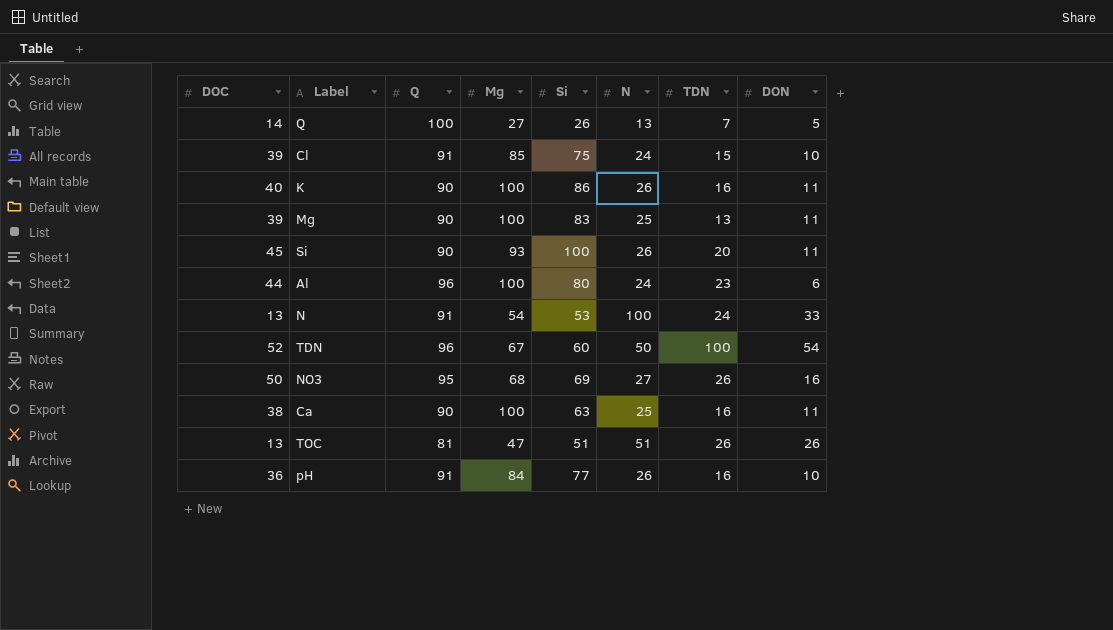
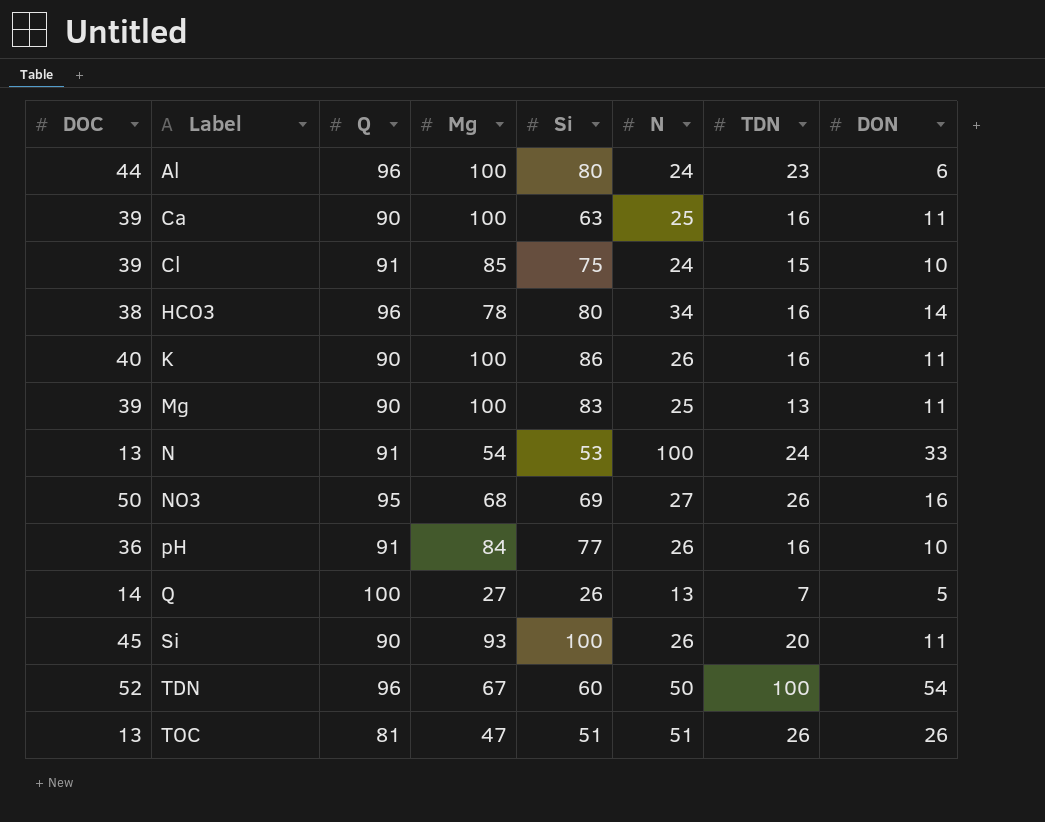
row order: none -> Label ascending
Ca | DOC: 38 -> 39
row HCO3: none -> 38 | 96 | 78 | 80 | 34 | 16 | 14

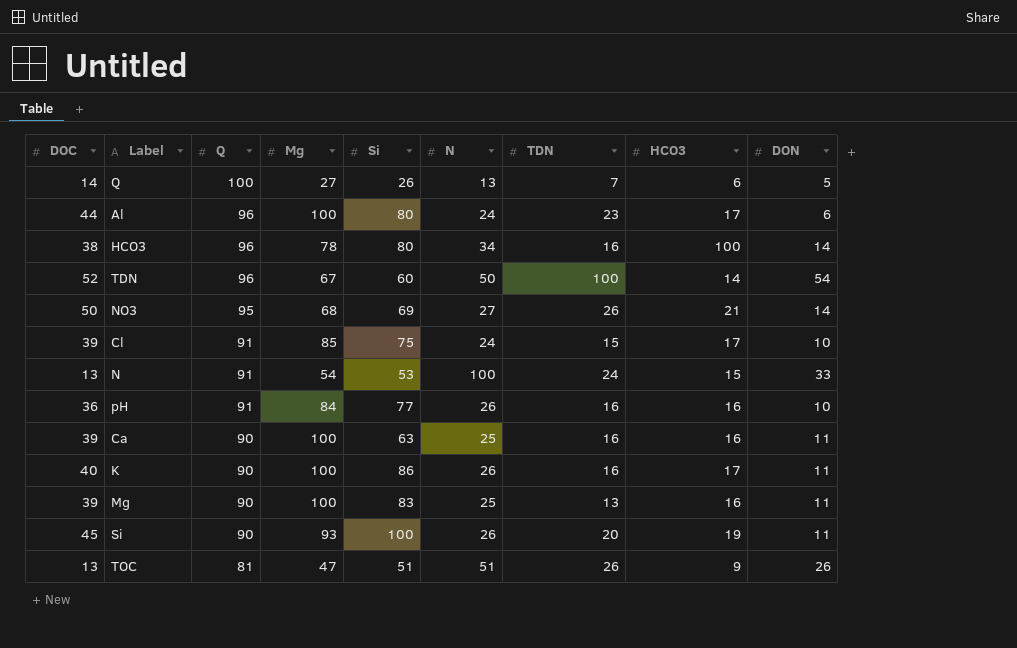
row order: Label ascending -> Q descending
column HCO3 | position: none -> 8
NO3 | DON: 16 -> 14

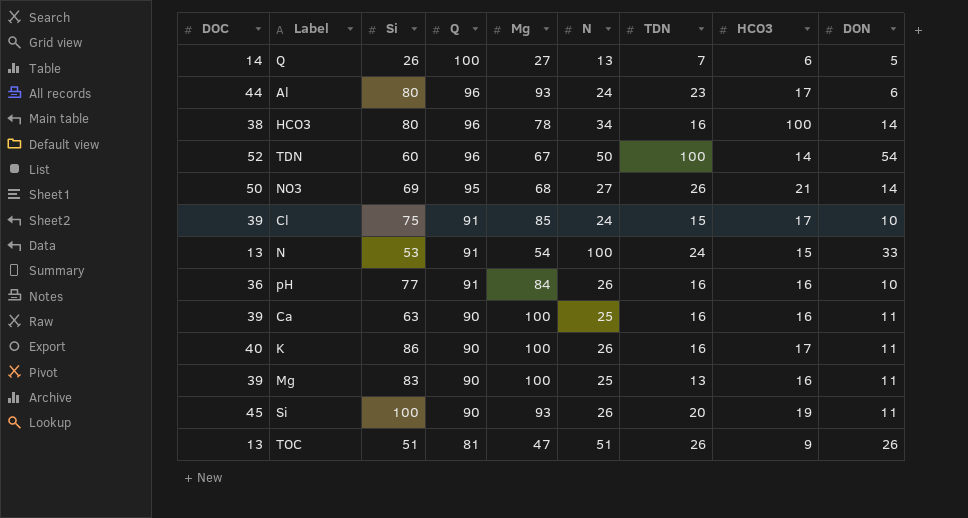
column Si | position: 5 -> 3
Al | Mg: 100 -> 93

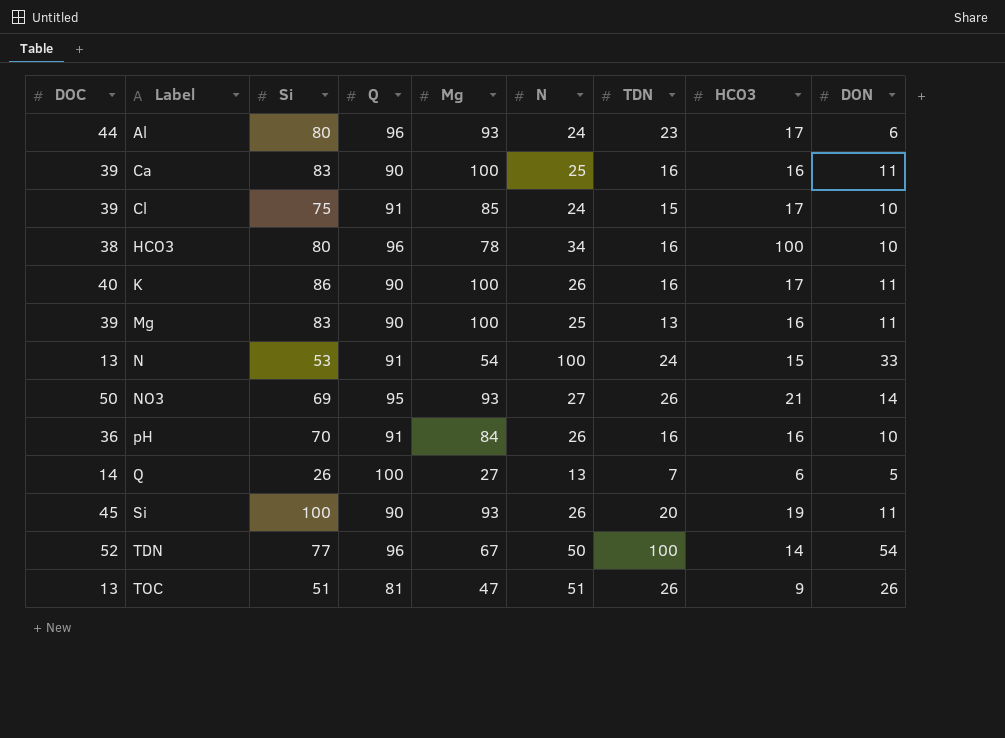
row order: Q descending -> Label ascending
Ca | Si: 63 -> 83
HCO3 | DON: 14 -> 10
NO3 | Mg: 68 -> 93
pH | Si: 77 -> 70
TDN | Si: 60 -> 77

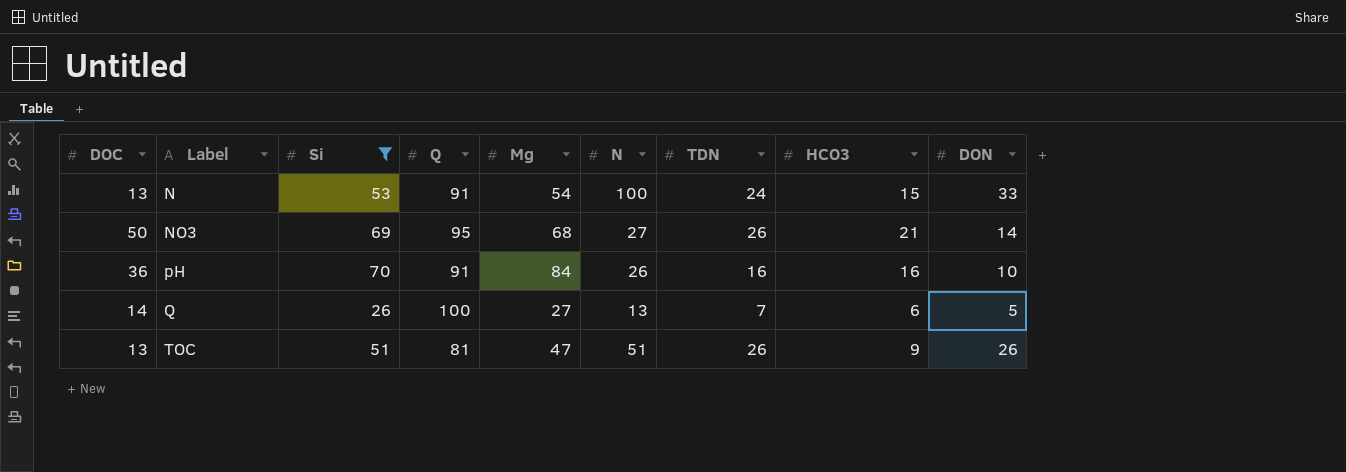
filter: none -> Si <= 70
NO3 | Mg: 93 -> 68

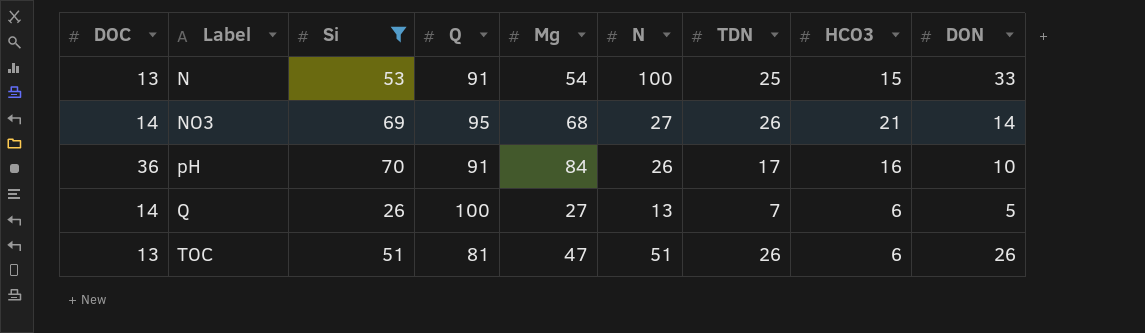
N | TDN: 24 -> 25
NO3 | DOC: 50 -> 14
pH | TDN: 16 -> 17
TOC | HCO3: 9 -> 6

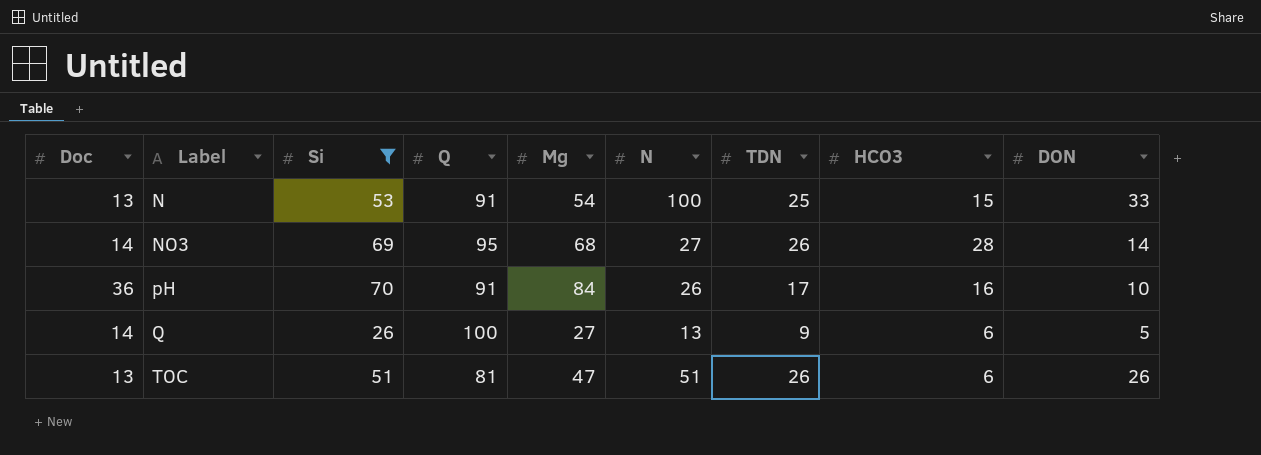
column name: DOC -> Doc
NO3 | HCO3: 21 -> 28
Q | TDN: 7 -> 9

